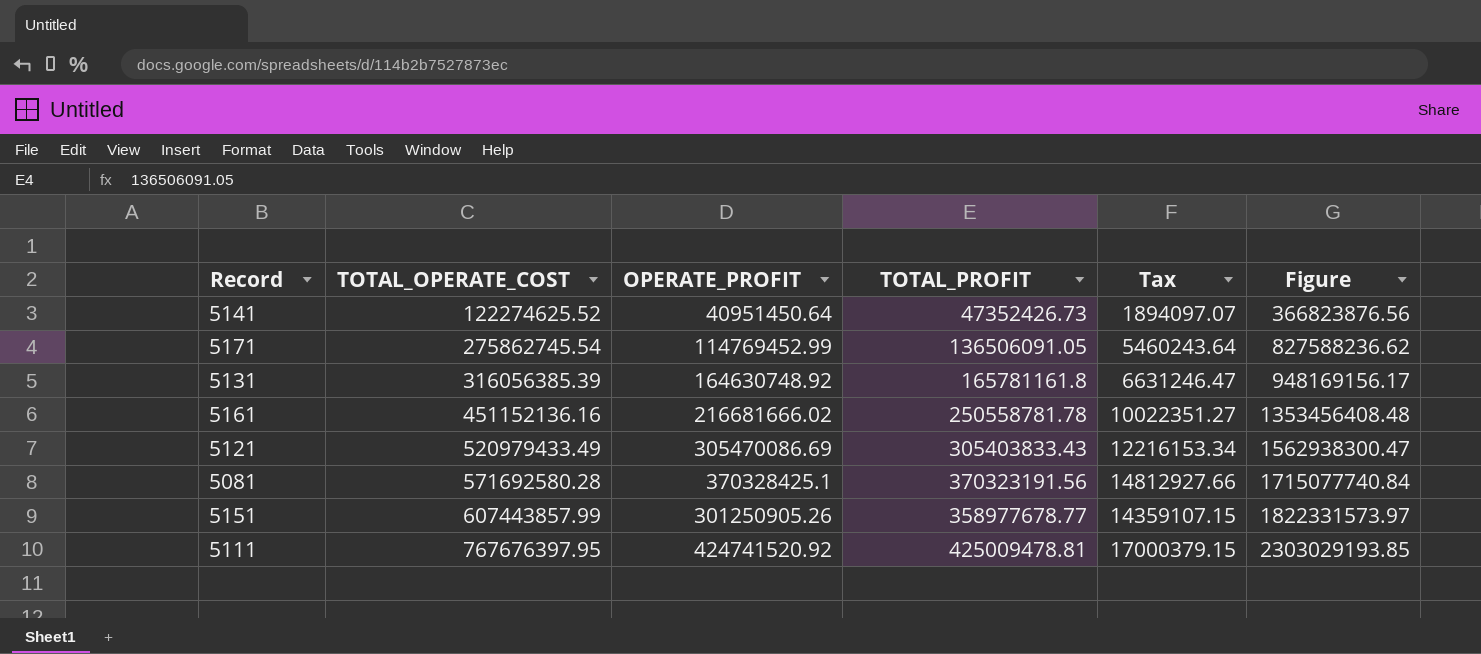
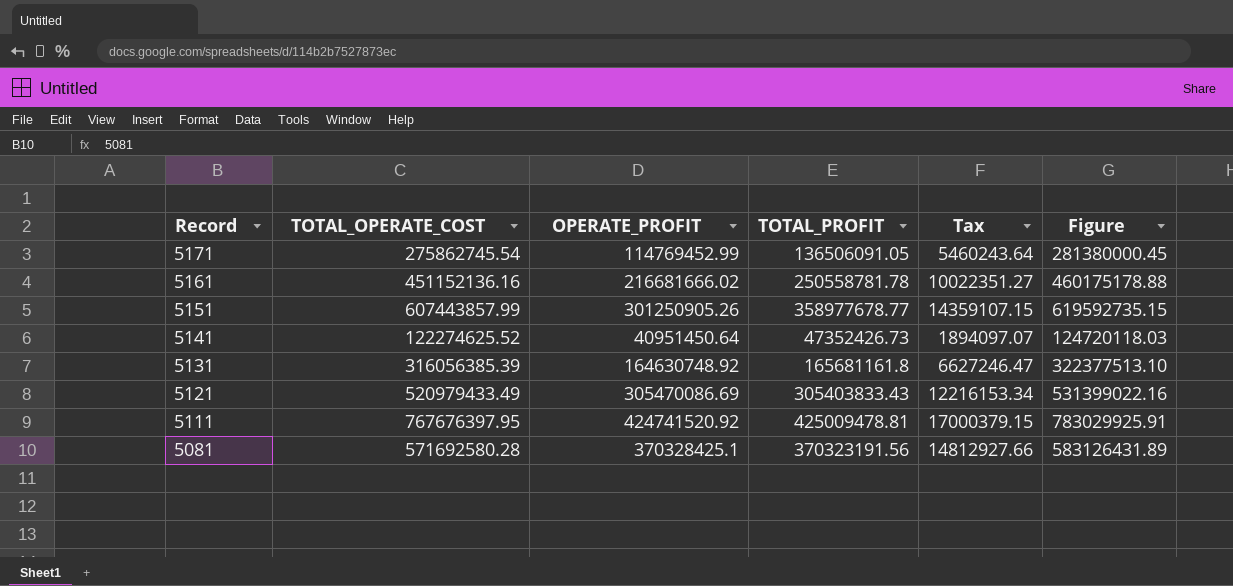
row order: TOTAL_OPERATE_COST ascending -> Record descending
column Figure | formula: [TOTAL_OPERATE_COST] * 3 -> [TOTAL_OPERATE_COST] * 1.02
5131 | TOTAL_PROFIT: 165781161.8 -> 165681161.8
5131 | Tax: 6631246.47 -> 6627246.47

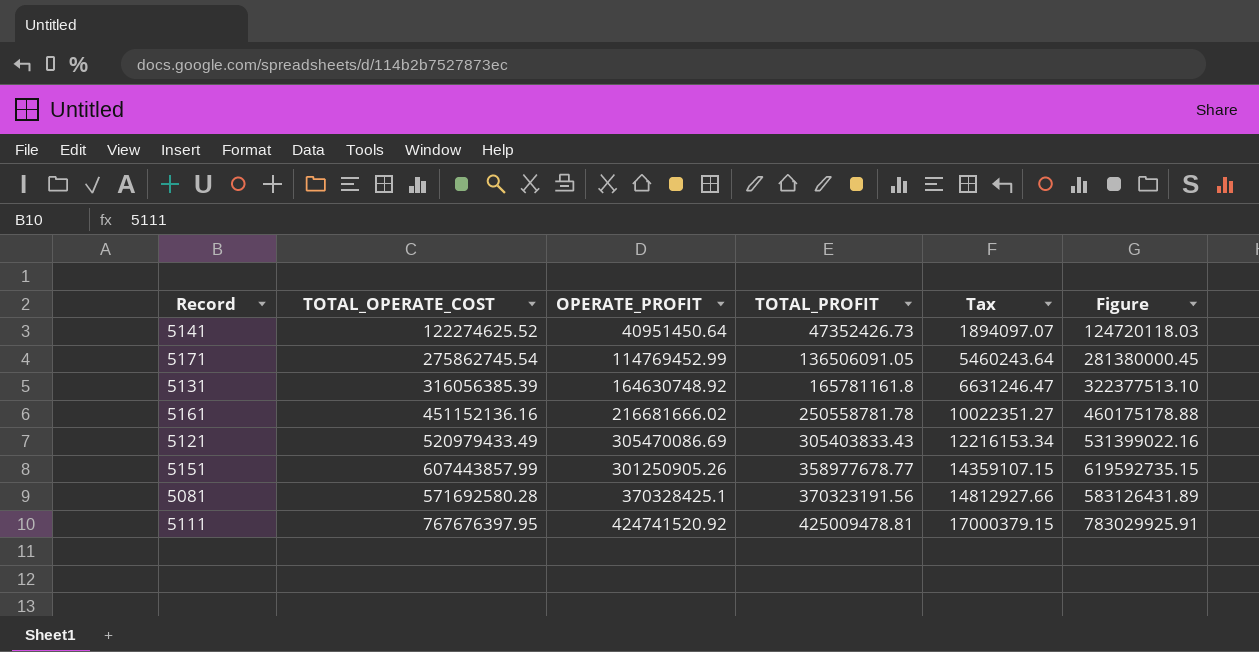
row order: Record descending -> TOTAL_PROFIT ascending
5131 | TOTAL_PROFIT: 165681161.8 -> 165781161.8
5131 | Tax: 6627246.47 -> 6631246.47

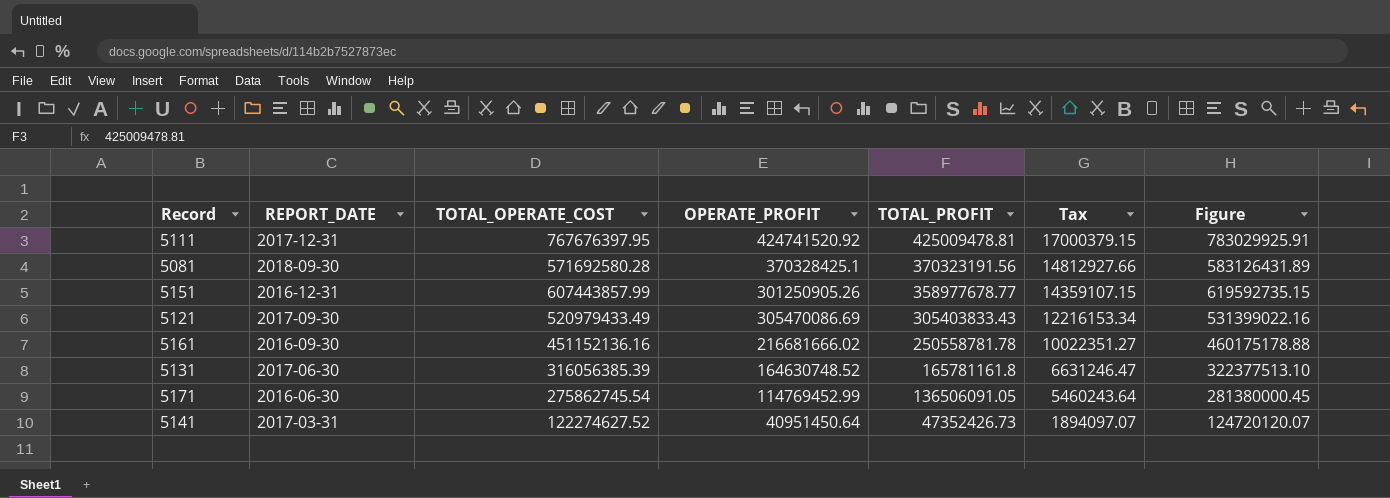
row order: TOTAL_PROFIT ascending -> TOTAL_PROFIT descending
column REPORT_DATE | position: none -> 2
5131 | OPERATE_PROFIT: 164630748.92 -> 164630748.52
5141 | TOTAL_OPERATE_COST: 122274625.52 -> 122274627.52
5141 | Figure: 124720118.03 -> 124720120.07

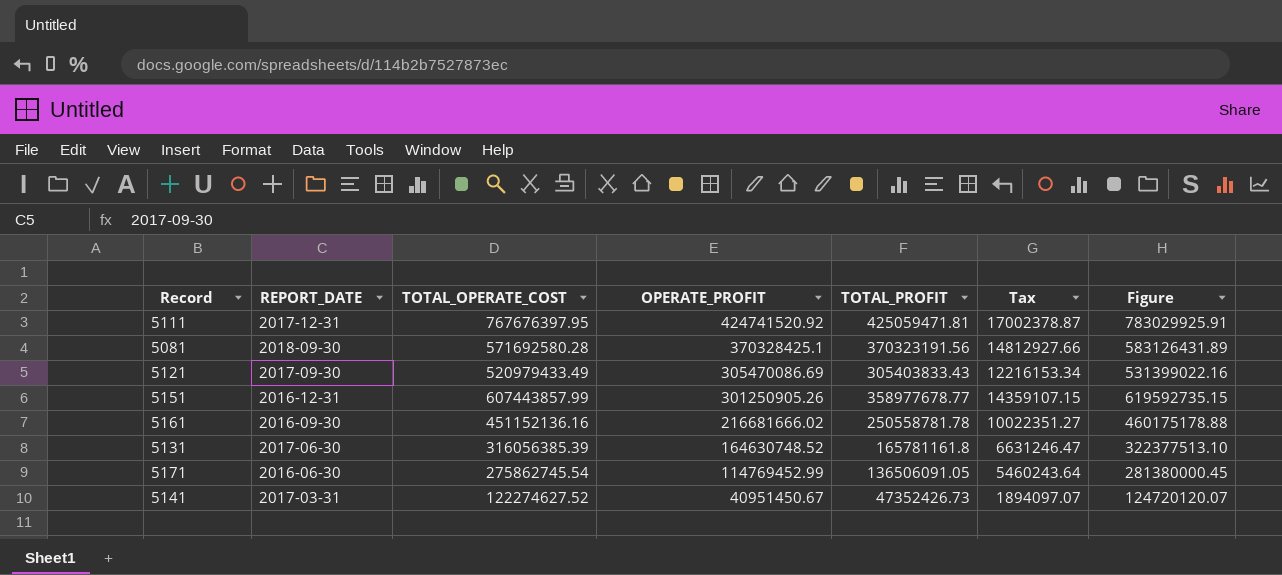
row order: TOTAL_PROFIT descending -> OPERATE_PROFIT descending
5111 | TOTAL_PROFIT: 425009478.81 -> 425059471.81
5111 | Tax: 17000379.15 -> 17002378.87
5141 | OPERATE_PROFIT: 40951450.64 -> 40951450.67

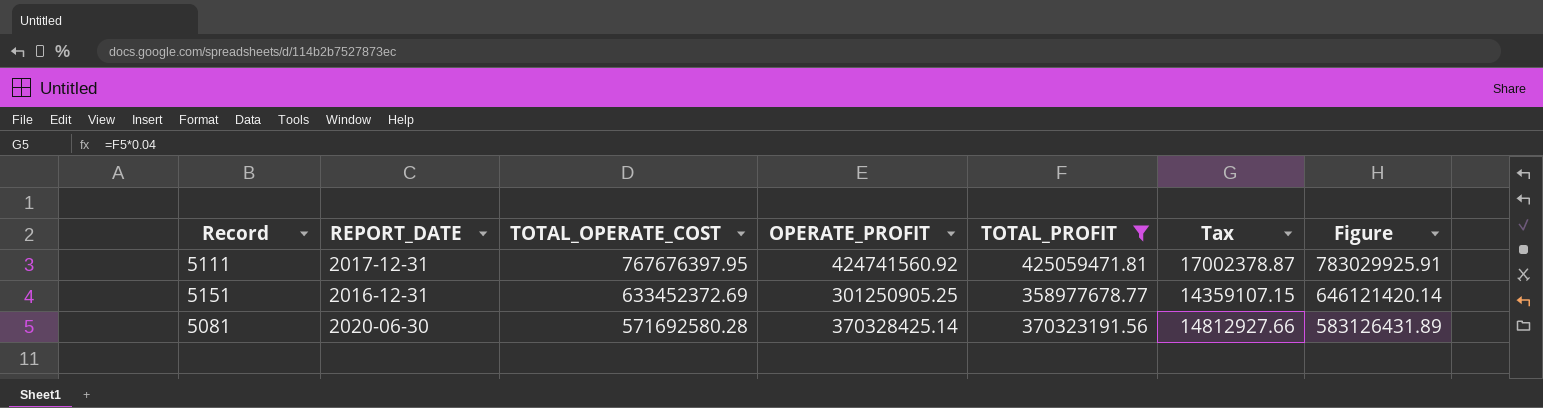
filter: none -> TOTAL_PROFIT >= 358977678.77
row order: OPERATE_PROFIT descending -> TOTAL_OPERATE_COST descending
5111 | OPERATE_PROFIT: 424741520.92 -> 424741560.92
5151 | TOTAL_OPERATE_COST: 607443857.99 -> 633452372.69
5151 | OPERATE_PROFIT: 301250905.26 -> 301250905.25
5151 | Figure: 619592735.15 -> 646121420.14
5081 | REPORT_DATE: 2018-09-30 -> 2020-06-30
5081 | OPERATE_PROFIT: 370328425.1 -> 370328425.14

